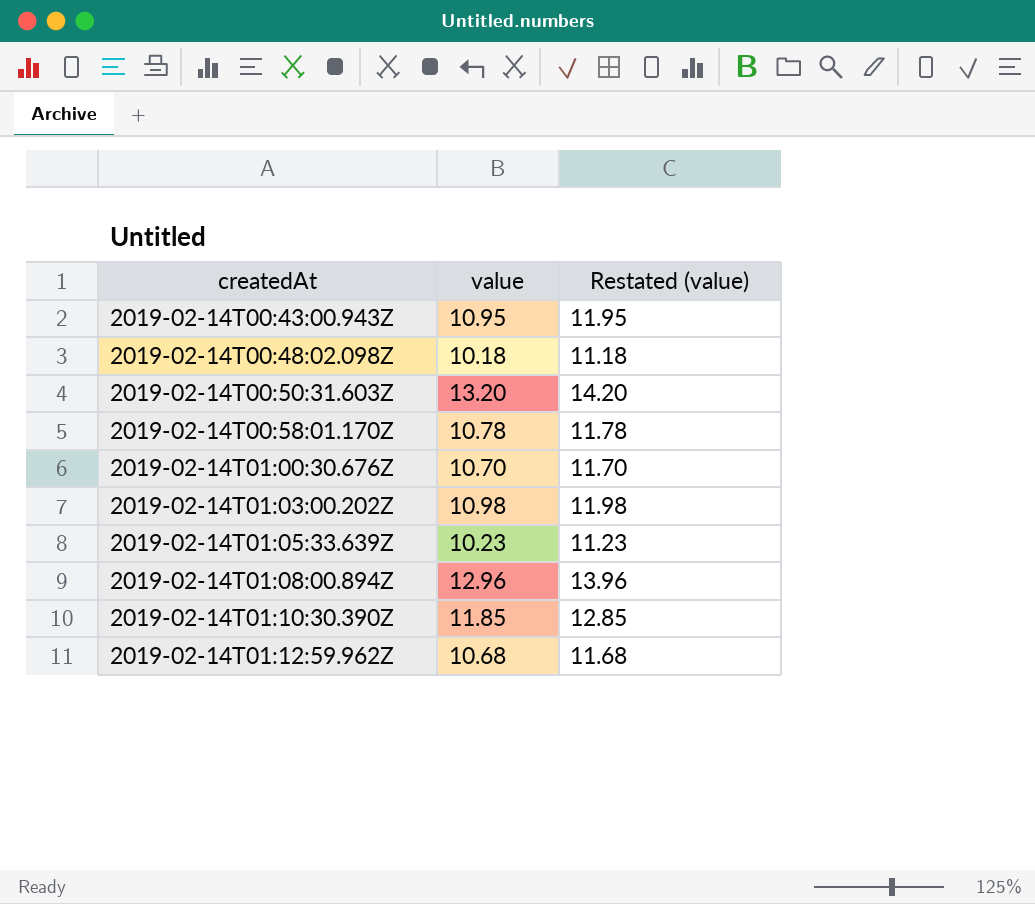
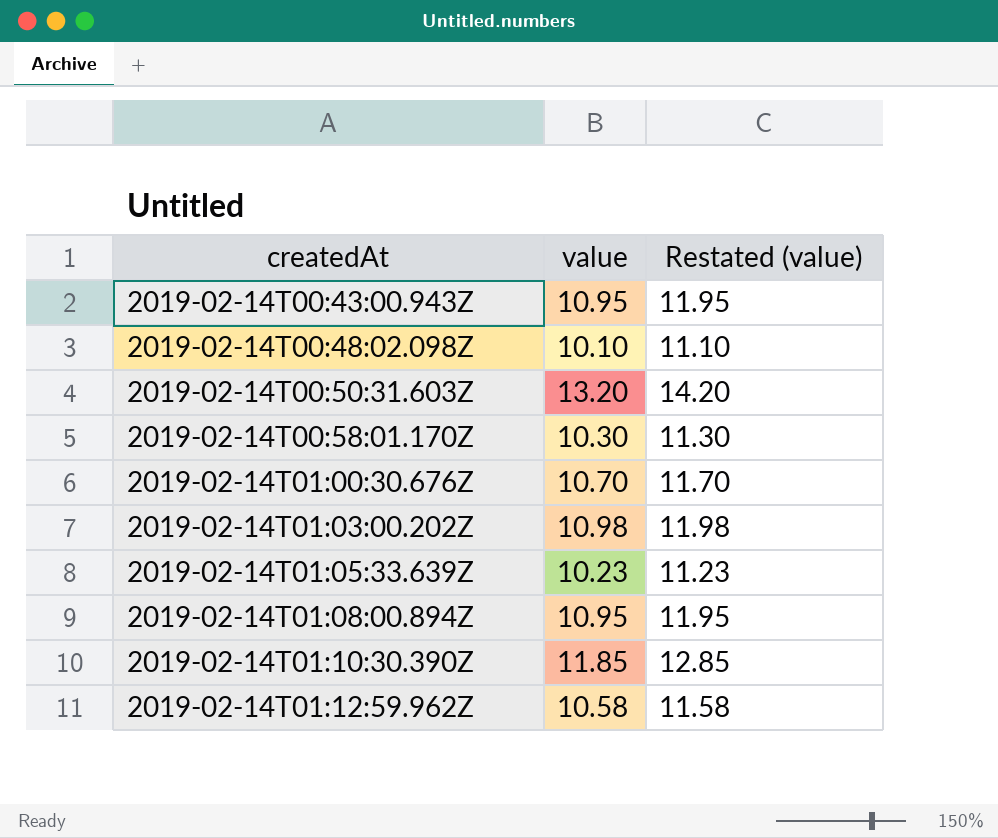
2019-02-14T00:48:02.098Z | value: 10.18 -> 10.10
2019-02-14T00:48:02.098Z | Restated (value): 11.18 -> 11.10
2019-02-14T00:58:01.170Z | value: 10.78 -> 10.30
2019-02-14T00:58:01.170Z | Restated (value): 11.78 -> 11.30
2019-02-14T01:08:00.894Z | value: 12.96 -> 10.95
2019-02-14T01:08:00.894Z | Restated (value): 13.96 -> 11.95
2019-02-14T01:12:59.962Z | value: 10.68 -> 10.58
2019-02-14T01:12:59.962Z | Restated (value): 11.68 -> 11.58

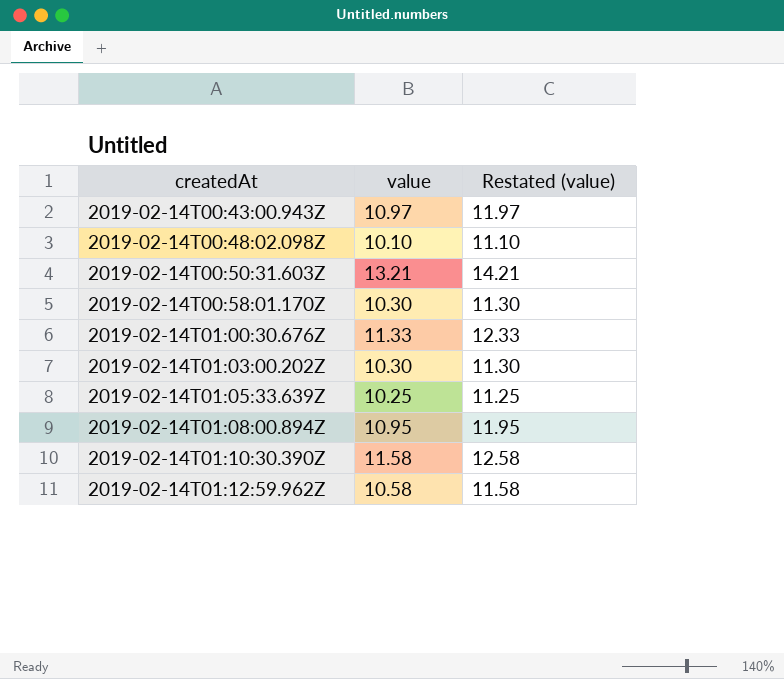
2019-02-14T00:43:00.943Z | value: 10.95 -> 10.97
2019-02-14T00:43:00.943Z | Restated (value): 11.95 -> 11.97
2019-02-14T00:50:31.603Z | value: 13.20 -> 13.21
2019-02-14T00:50:31.603Z | Restated (value): 14.20 -> 14.21
2019-02-14T01:00:30.676Z | value: 10.70 -> 11.33
2019-02-14T01:00:30.676Z | Restated (value): 11.70 -> 12.33
2019-02-14T01:03:00.202Z | value: 10.98 -> 10.30
2019-02-14T01:03:00.202Z | Restated (value): 11.98 -> 11.30
2019-02-14T01:05:33.639Z | value: 10.23 -> 10.25
2019-02-14T01:05:33.639Z | Restated (value): 11.23 -> 11.25
2019-02-14T01:10:30.390Z | value: 11.85 -> 11.58
2019-02-14T01:10:30.390Z | Restated (value): 12.85 -> 12.58

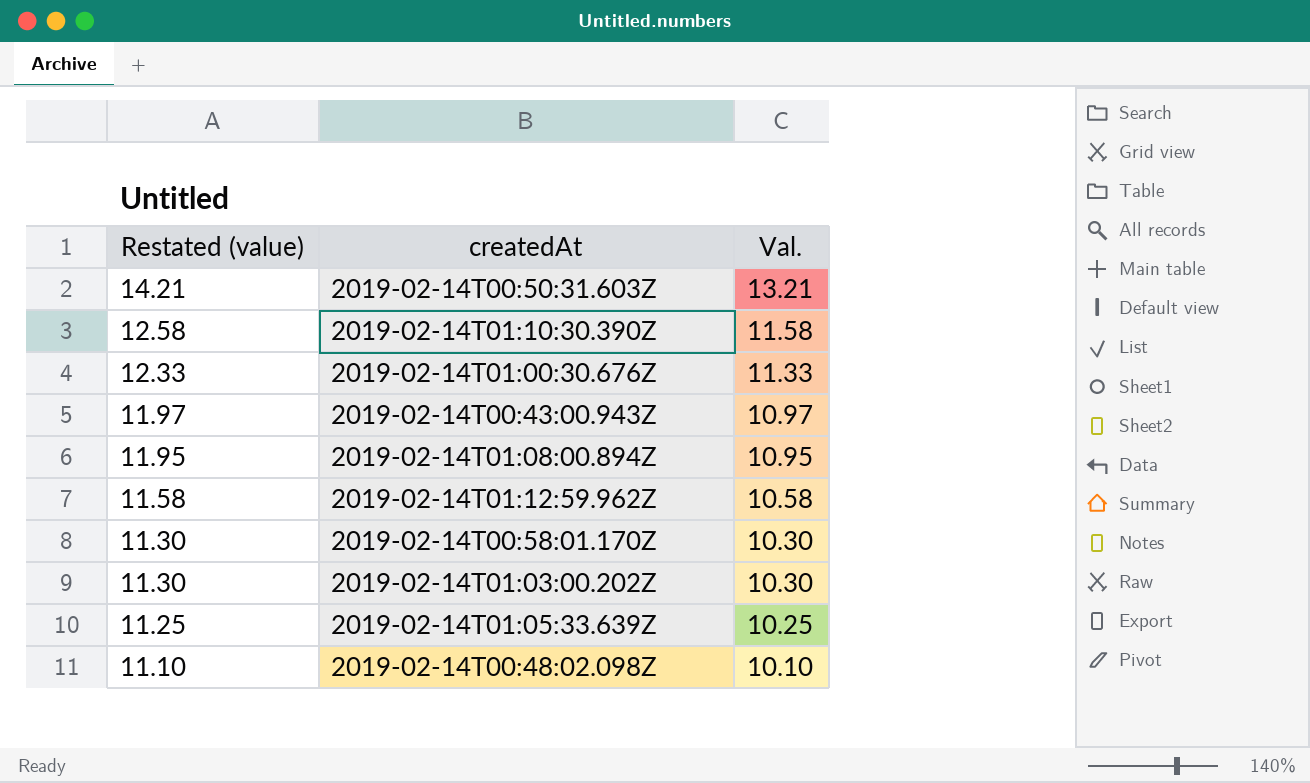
row order: createdAt ascending -> Restated (value) descending
column Restated (value) | position: 3 -> 1
column name: value -> Val.

